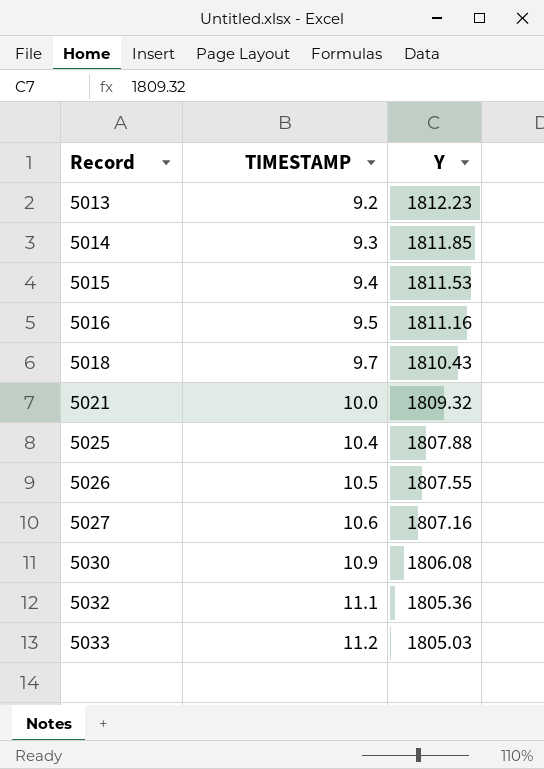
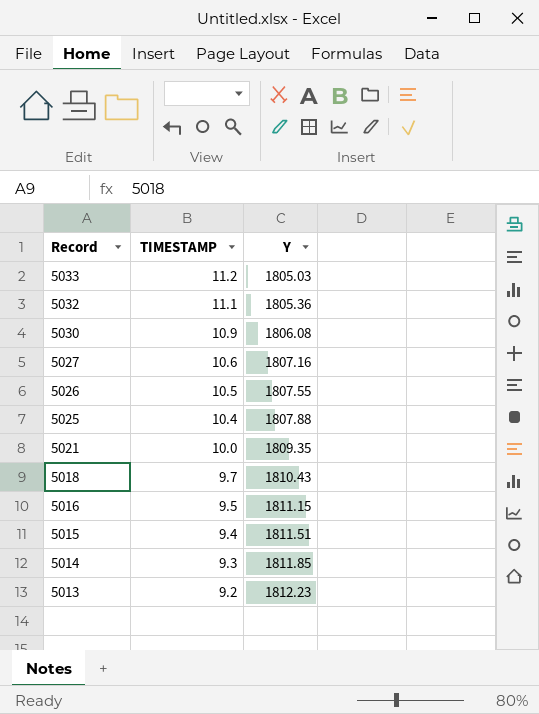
row order: Record ascending -> Record descending
5021 | Y: 1809.32 -> 1809.35
5016 | Y: 1811.16 -> 1811.15
5015 | Y: 1811.53 -> 1811.51

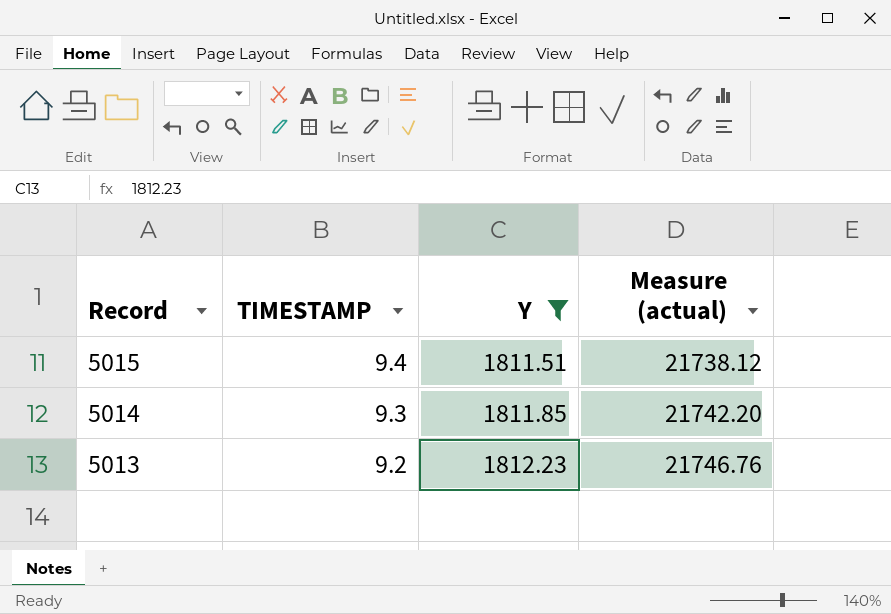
filter: none -> Y >= 1811.51
column Measure (actual) | formula: none -> [Y] * 12

